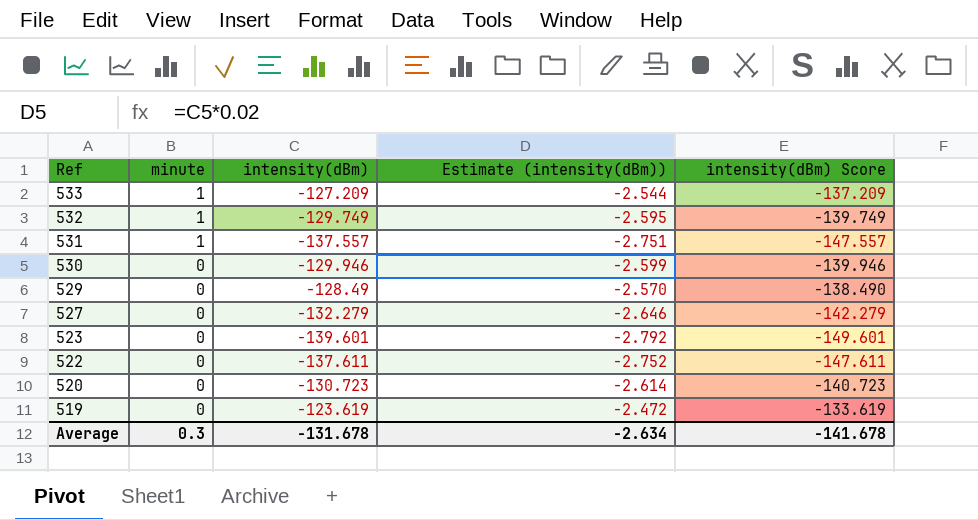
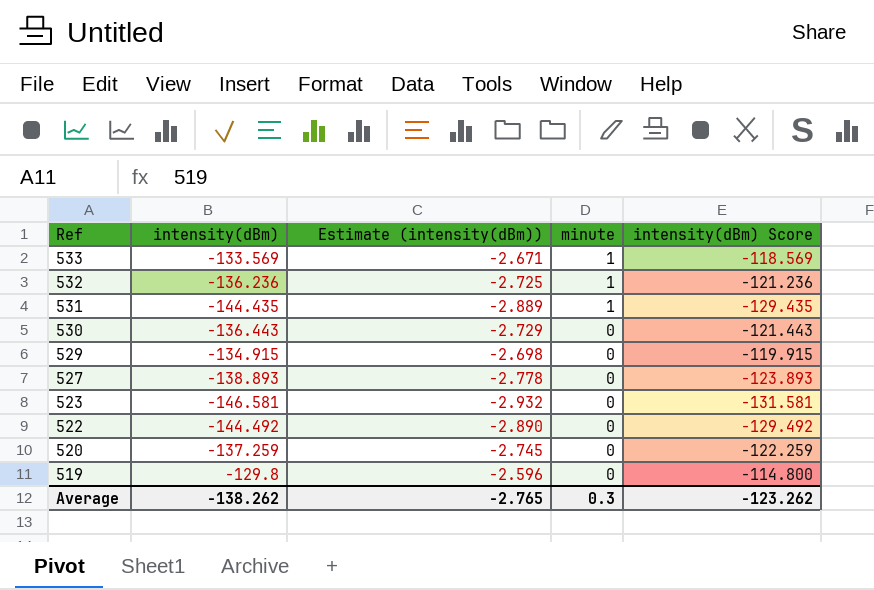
column minute | position: 2 -> 4
column intensity(dBm) Score | formula: [intensity(dBm)] - 10 -> [intensity(dBm)] + 15
533 | intensity(dBm): -127.209 -> -133.569
533 | Estimate (intensity(dBm)): -2.544 -> -2.671
532 | intensity(dBm): -129.749 -> -136.236
532 | Estimate (intensity(dBm)): -2.595 -> -2.725
531 | intensity(dBm): -137.557 -> -144.435
531 | Estimate (intensity(dBm)): -2.751 -> -2.889
530 | intensity(dBm): -129.946 -> -136.443
530 | Estimate (intensity(dBm)): -2.599 -> -2.729
529 | intensity(dBm): -128.49 -> -134.915
529 | Estimate (intensity(dBm)): -2.570 -> -2.698
527 | intensity(dBm): -132.279 -> -138.893
527 | Estimate (intensity(dBm)): -2.646 -> -2.778
523 | intensity(dBm): -139.601 -> -146.581
523 | Estimate (intensity(dBm)): -2.792 -> -2.932
522 | intensity(dBm): -137.611 -> -144.492
522 | Estimate (intensity(dBm)): -2.752 -> -2.890
520 | intensity(dBm): -130.723 -> -137.259
520 | Estimate (intensity(dBm)): -2.614 -> -2.745
519 | intensity(dBm): -123.619 -> -129.8
519 | Estimate (intensity(dBm)): -2.472 -> -2.596
Average | intensity(dBm): -131.678 -> -138.262
Average | Estimate (intensity(dBm)): -2.634 -> -2.765
Average | intensity(dBm) Score: -141.678 -> -123.262

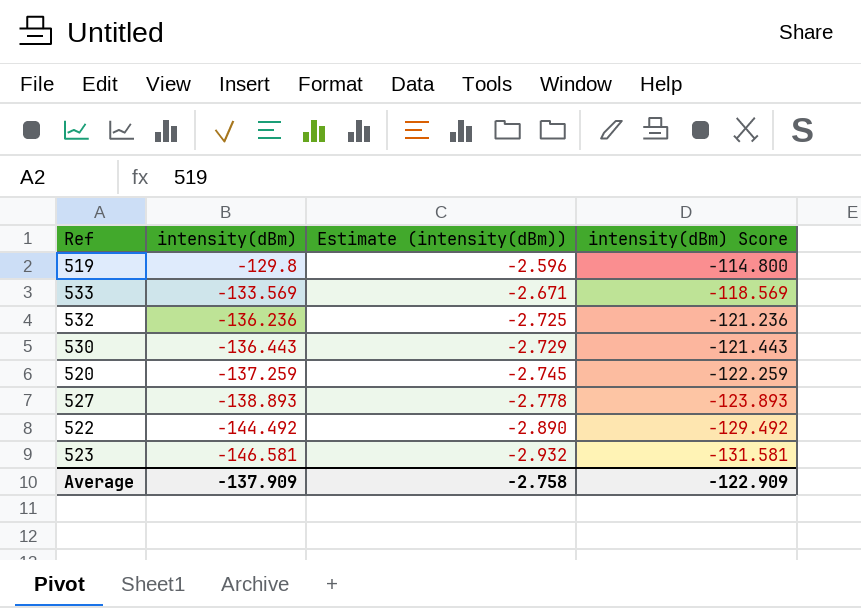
row order: Ref descending -> intensity(dBm) descending
column minute | position: 4 -> none
row 531: -144.435 | -2.889 | 1 | -129.435 -> none
row 529: -134.915 | -2.698 | 0 | -119.915 -> none
Average | intensity(dBm): -138.262 -> -137.909
Average | Estimate (intensity(dBm)): -2.765 -> -2.758
Average | intensity(dBm) Score: -123.262 -> -122.909

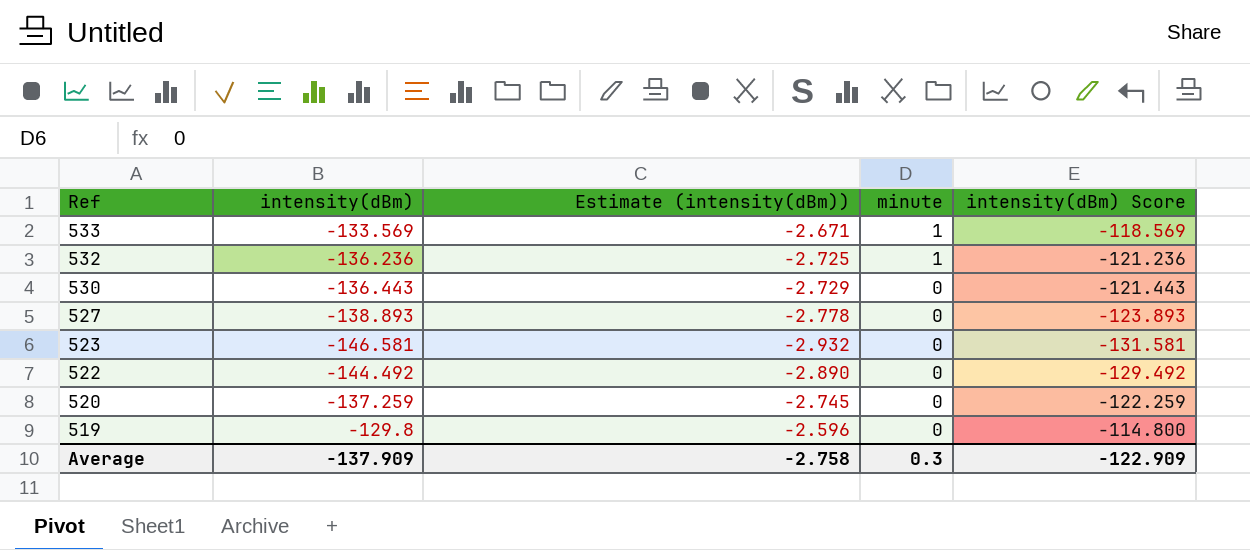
row order: intensity(dBm) descending -> Ref descending
column minute | position: none -> 4

